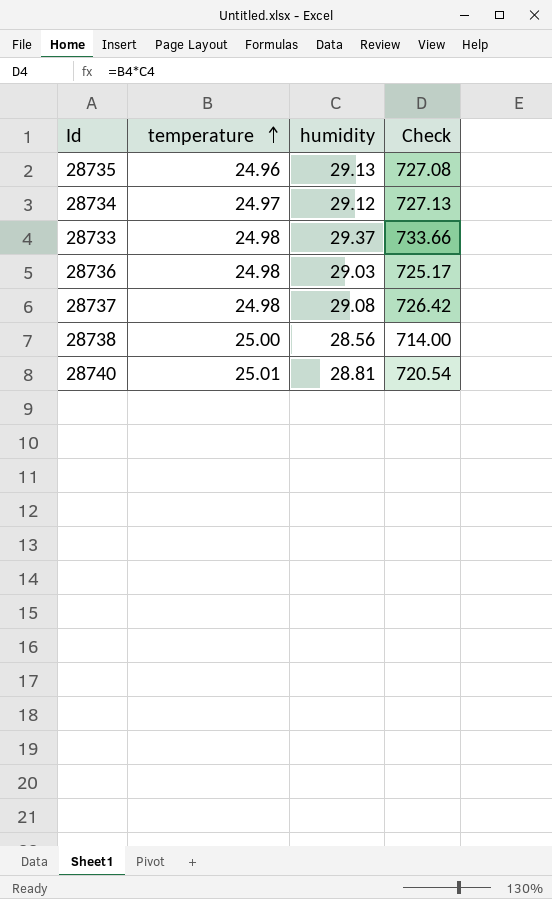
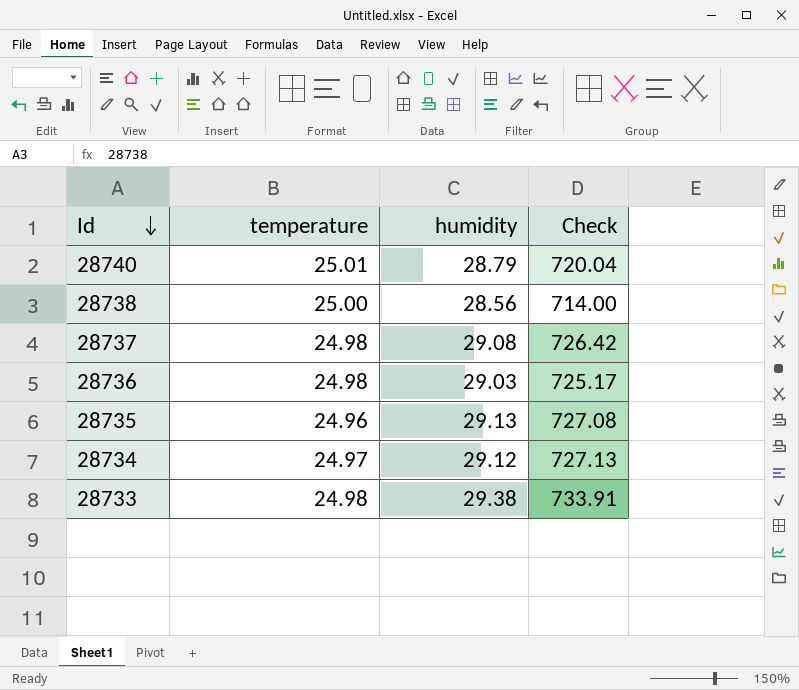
row order: temperature ascending -> Id descending
28740 | humidity: 28.81 -> 28.79
28740 | Check: 720.54 -> 720.04
28733 | humidity: 29.37 -> 29.38
28733 | Check: 733.66 -> 733.91

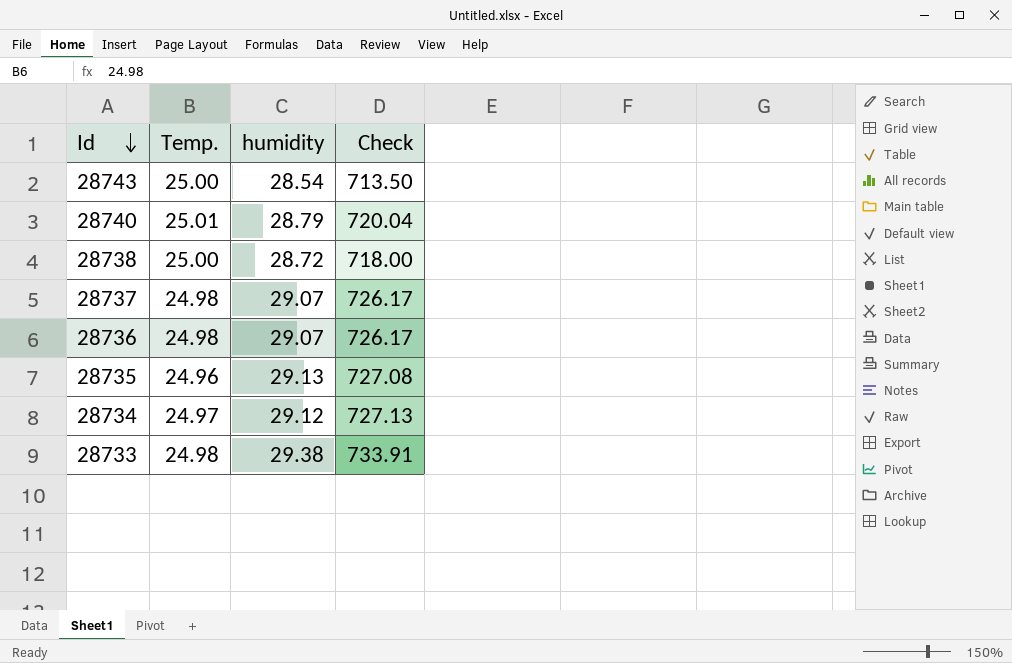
column name: temperature -> Temp.
row 28743: none -> 25.00 | 28.54 | 713.50
28738 | humidity: 28.56 -> 28.72
28738 | Check: 714.00 -> 718.00
28737 | humidity: 29.08 -> 29.07
28737 | Check: 726.42 -> 726.17
28736 | humidity: 29.03 -> 29.07
28736 | Check: 725.17 -> 726.17

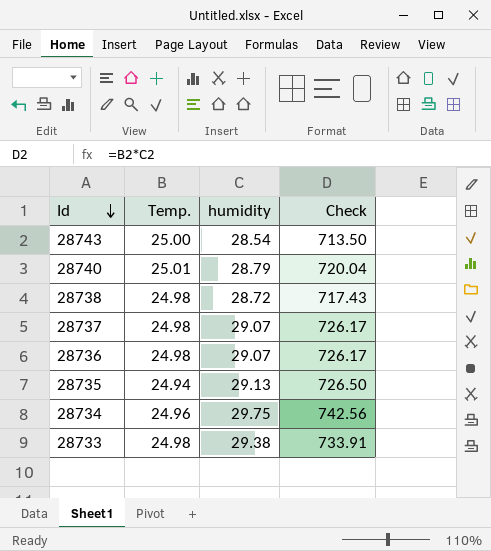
28738 | Temp.: 25.00 -> 24.98
28738 | Check: 718.00 -> 717.43
28735 | Temp.: 24.96 -> 24.94
28735 | Check: 727.08 -> 726.50
28734 | Temp.: 24.97 -> 24.96
28734 | humidity: 29.12 -> 29.75
28734 | Check: 727.13 -> 742.56

